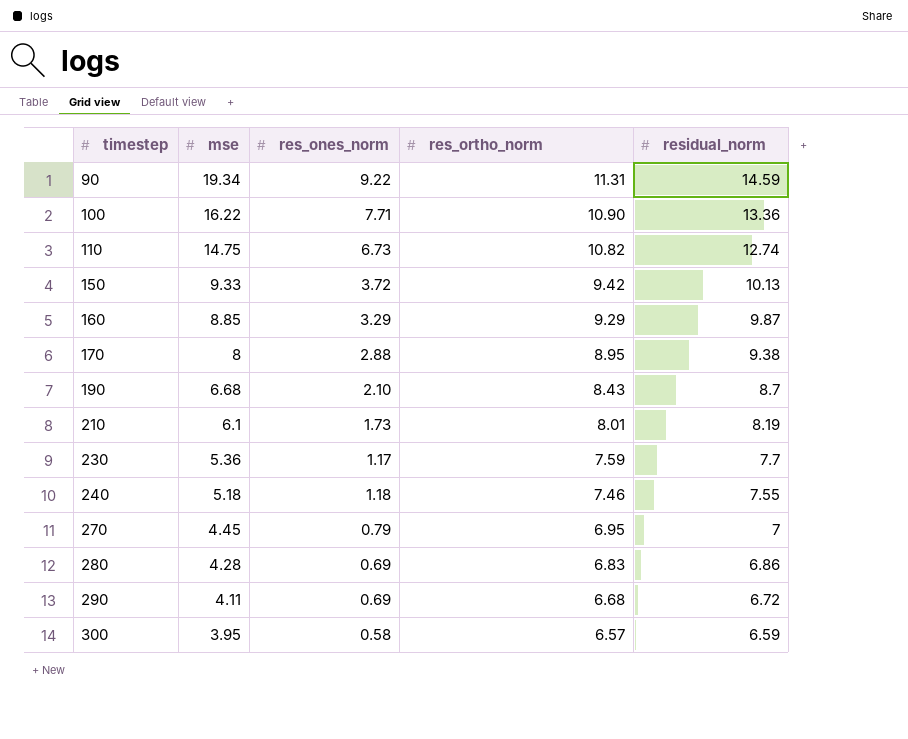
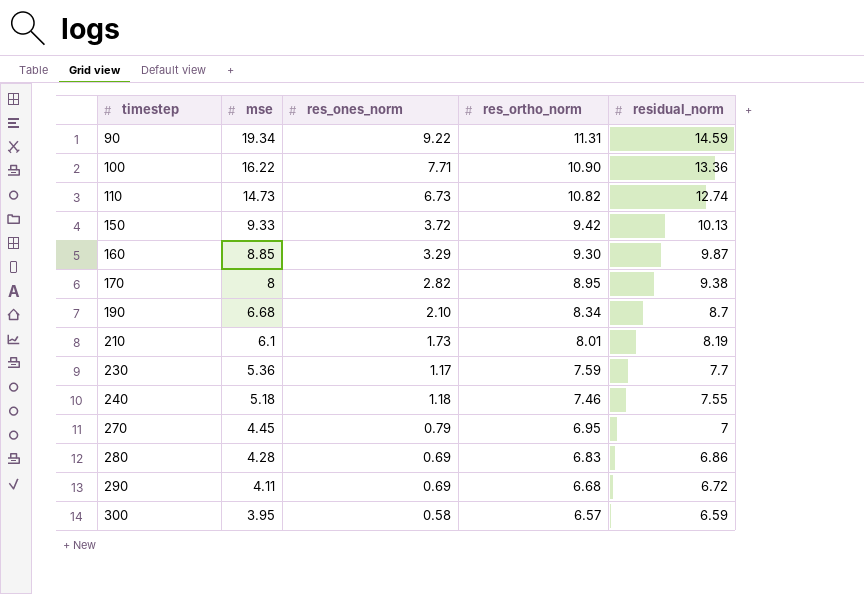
110 | mse: 14.75 -> 14.73
160 | res_ortho_norm: 9.29 -> 9.30
170 | res_ones_norm: 2.88 -> 2.82
190 | res_ortho_norm: 8.43 -> 8.34

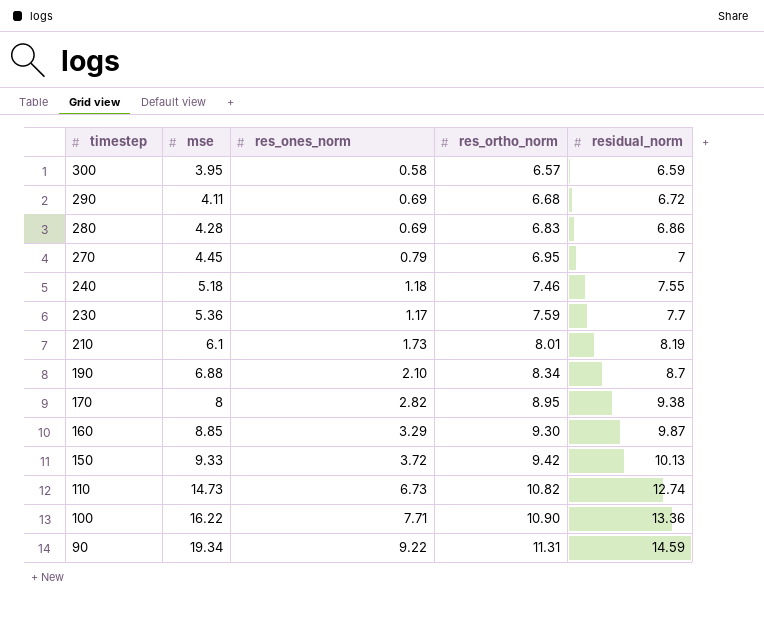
row order: timestep ascending -> timestep descending
190 | mse: 6.68 -> 6.88

